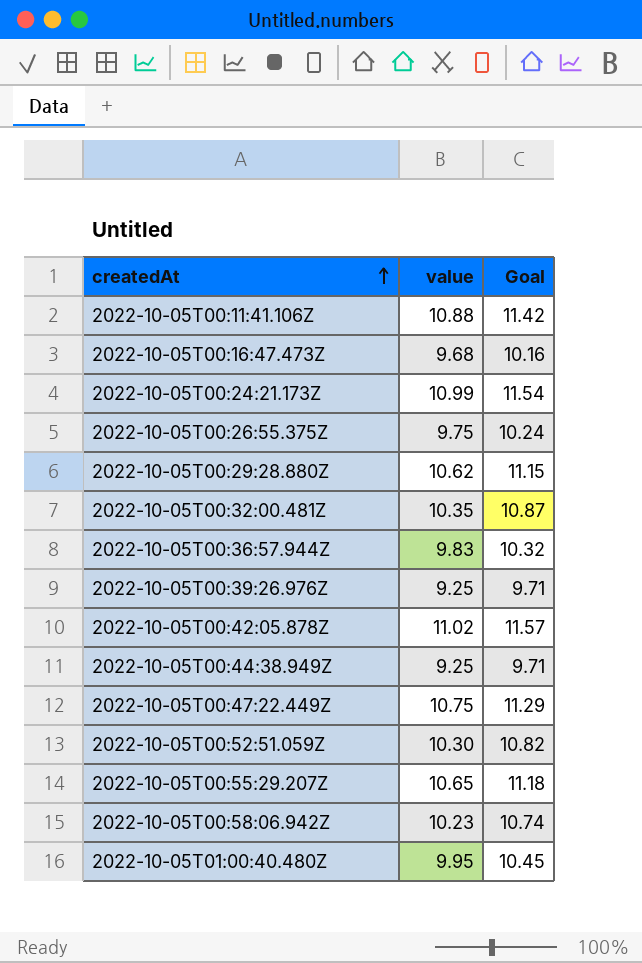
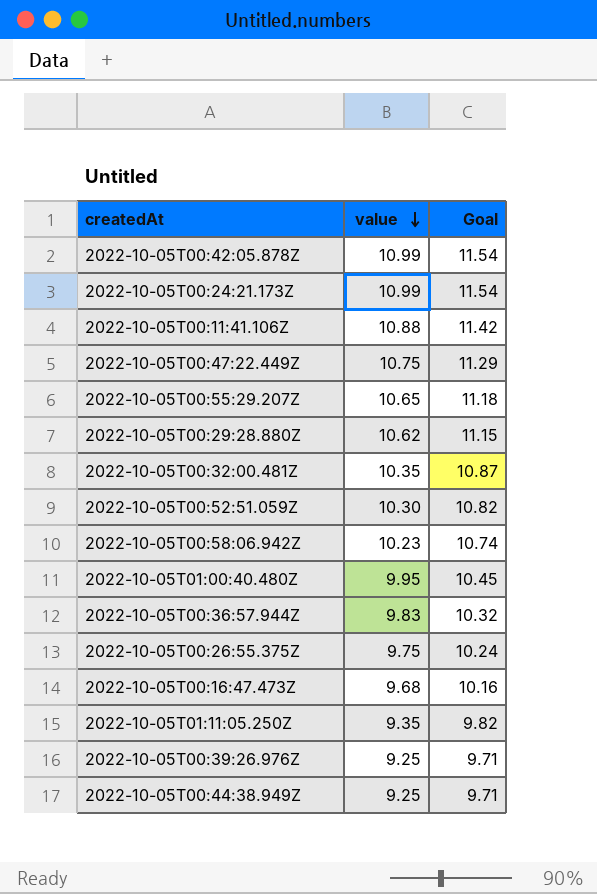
row order: createdAt ascending -> value descending
2022-10-05T00:42:05.878Z | value: 11.02 -> 10.99
2022-10-05T00:42:05.878Z | Goal: 11.57 -> 11.54
row 2022-10-05T01:11:05.250Z: none -> 9.35 | 9.82

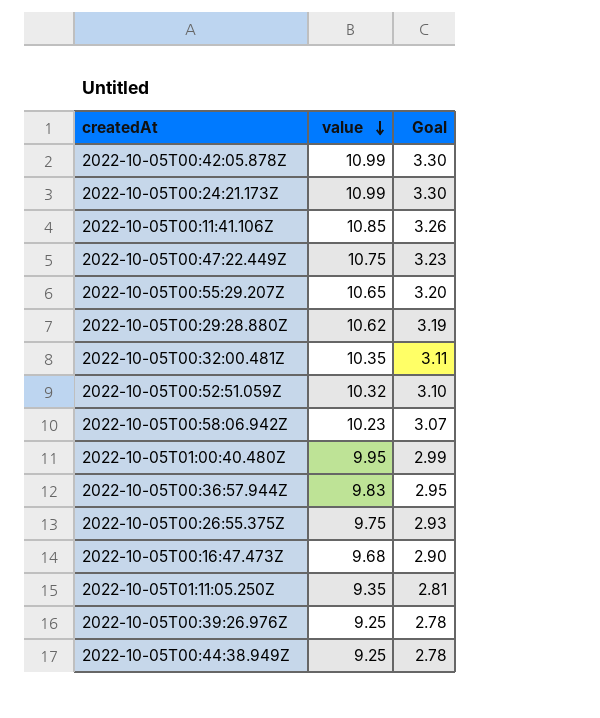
column Goal | formula: [value] * 1.05 -> [value] * 0.3
2022-10-05T00:11:41.106Z | value: 10.88 -> 10.85
2022-10-05T00:52:51.059Z | value: 10.30 -> 10.32

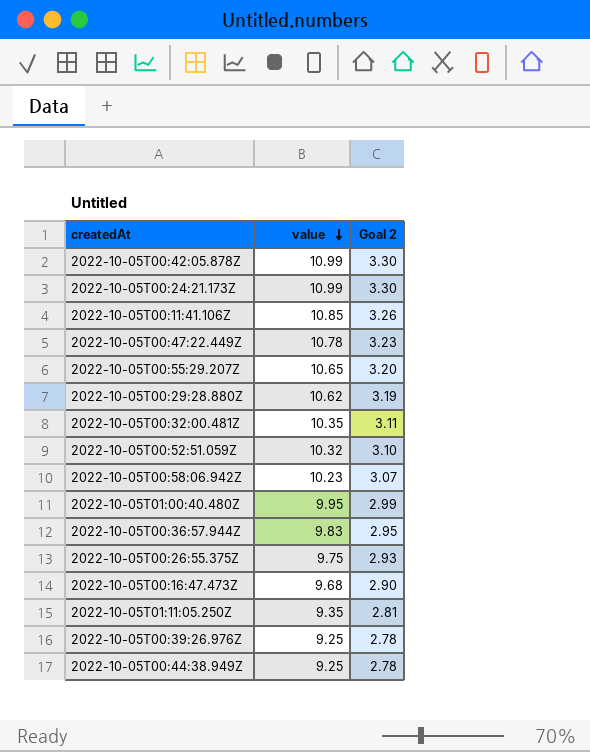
column name: Goal -> Goal 2
2022-10-05T00:47:22.449Z | value: 10.75 -> 10.78

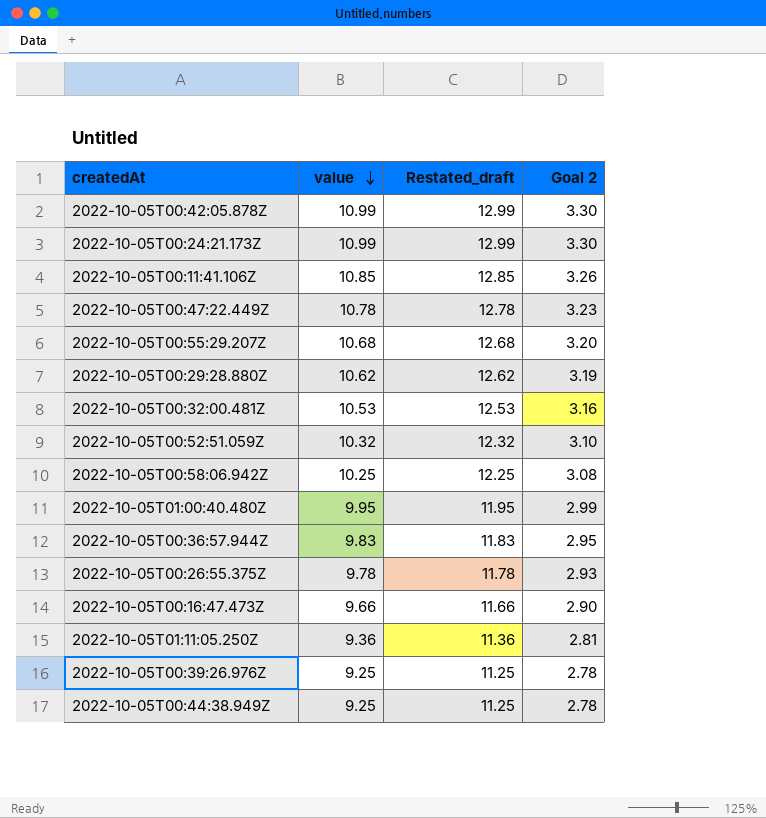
column Restated_draft | formula: none -> [value] + 2
2022-10-05T00:55:29.207Z | value: 10.65 -> 10.68
2022-10-05T00:32:00.481Z | value: 10.35 -> 10.53
2022-10-05T00:32:00.481Z | Goal 2: 3.11 -> 3.16
2022-10-05T00:58:06.942Z | value: 10.23 -> 10.25
2022-10-05T00:58:06.942Z | Goal 2: 3.07 -> 3.08
2022-10-05T00:26:55.375Z | value: 9.75 -> 9.78
2022-10-05T00:16:47.473Z | value: 9.68 -> 9.66
2022-10-05T01:11:05.250Z | value: 9.35 -> 9.36

